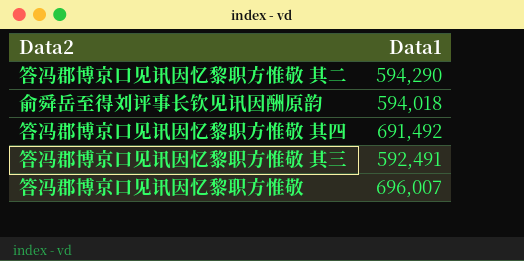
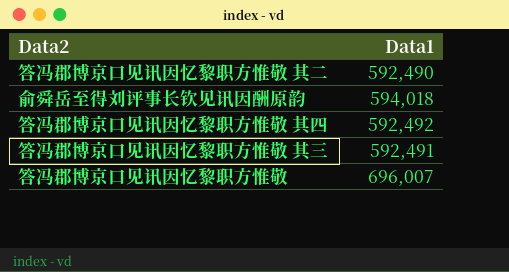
答冯郡博京口见讯因忆黎职方惟敬 其二 | Data1: 594,290 -> 592,490
答冯郡博京口见讯因忆黎职方惟敬 其四 | Data1: 691,492 -> 592,492

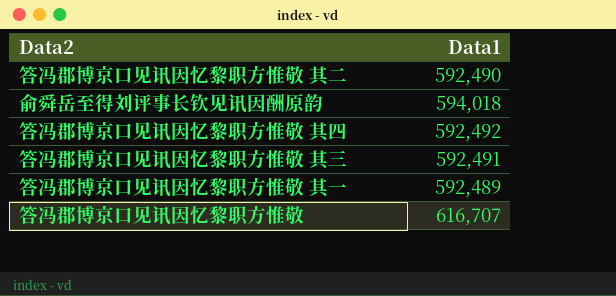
row 答冯郡博京口见讯因忆黎职方惟敬 其一: none -> 592,489
答冯郡博京口见讯因忆黎职方惟敬 | Data1: 696,007 -> 616,707

